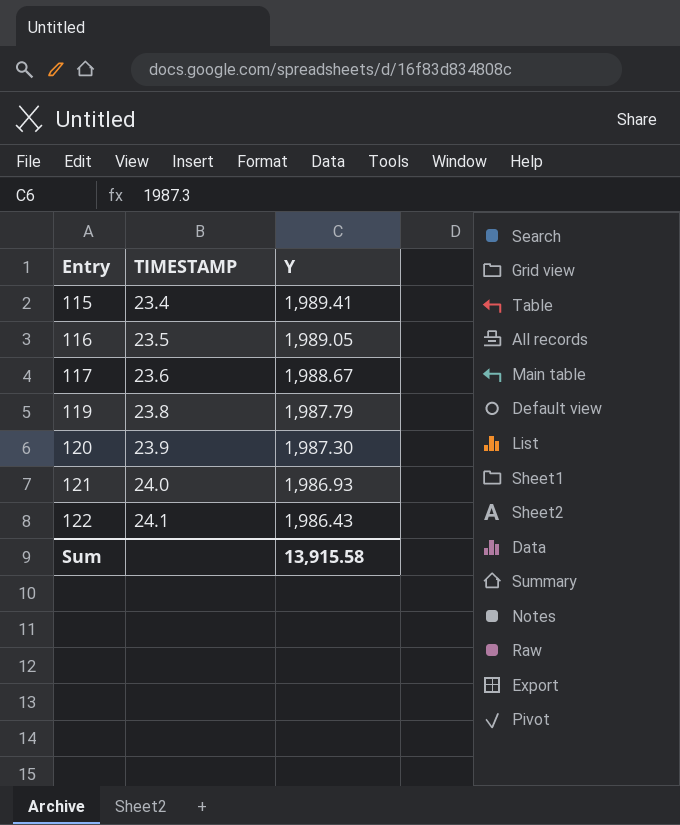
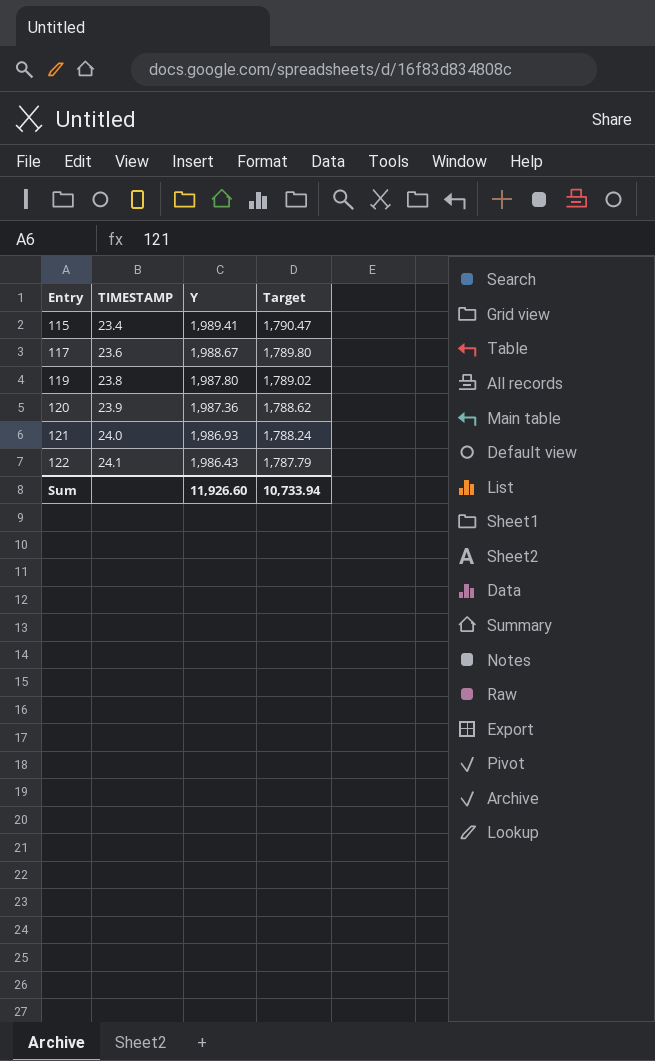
column Target | formula: none -> [Y] * 0.9
row 116: 23.5 | 1,989.05 -> none
119 | Y: 1,987.79 -> 1,987.80
120 | Y: 1,987.30 -> 1,987.36
Sum | Y: 13,915.58 -> 11,926.60

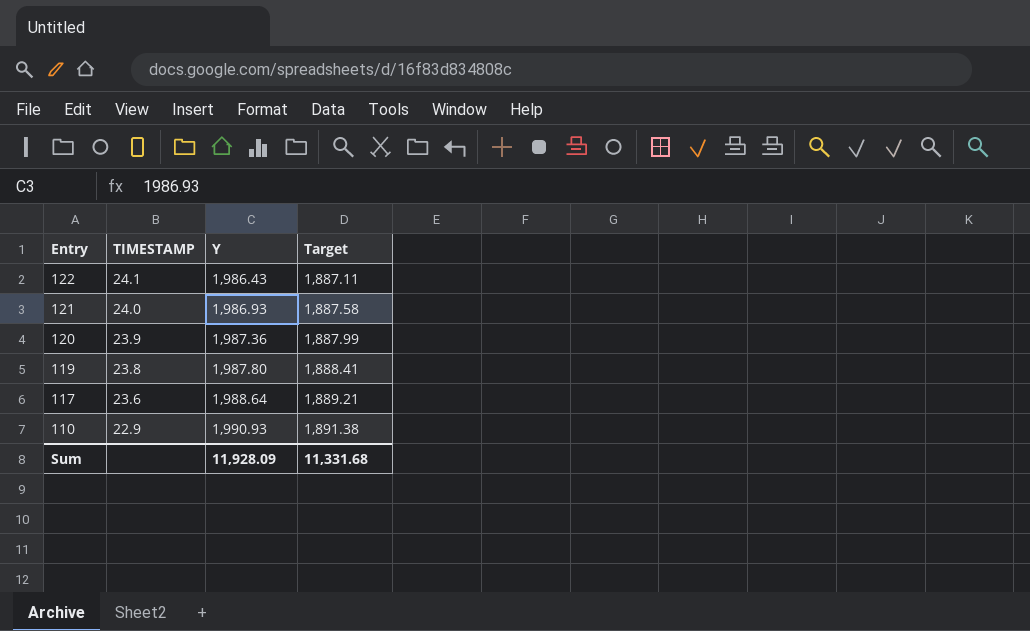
row order: Entry ascending -> Entry descending
column Target | formula: [Y] * 0.9 -> [Y] * 0.95
row 115: 23.4 | 1,989.41 | 1,790.47 -> none
117 | Y: 1,988.67 -> 1,988.64
row 110: none -> 22.9 | 1,990.93 | 1,891.38
Sum | Y: 11,926.60 -> 11,928.09
Sum | Target: 10,733.94 -> 11,331.68

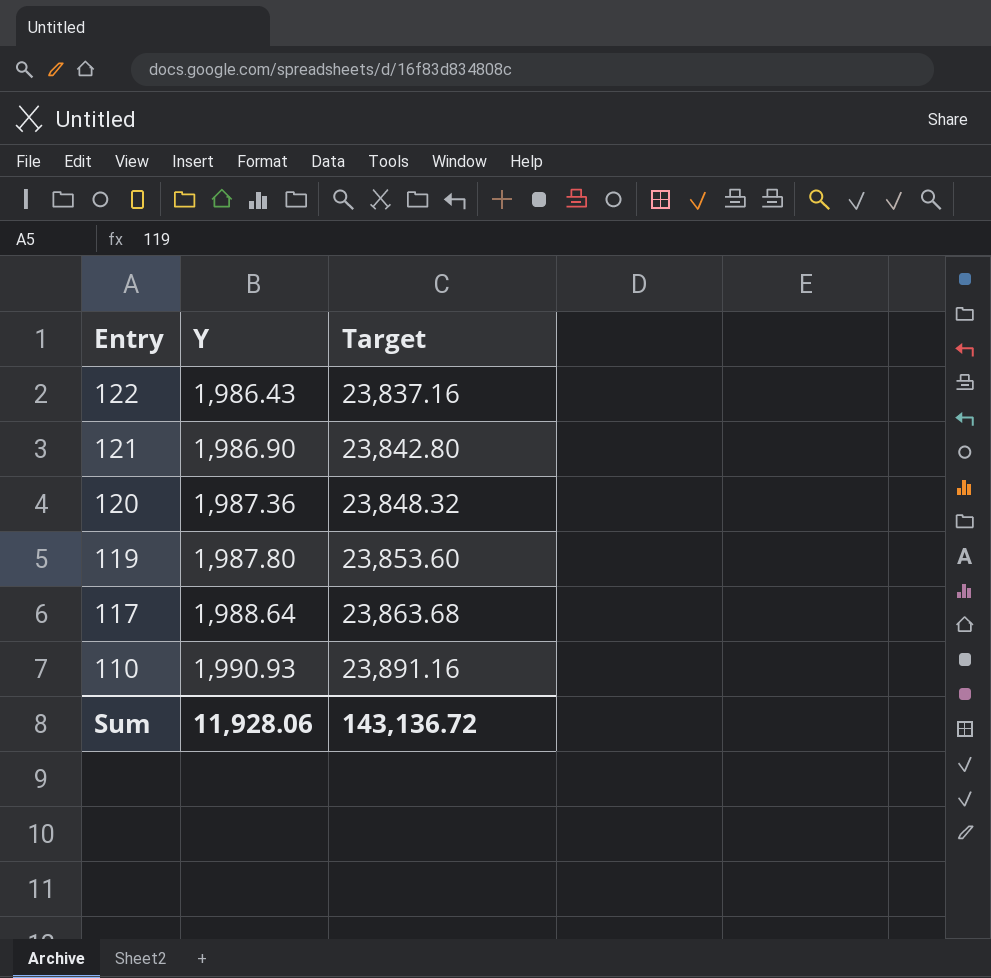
column TIMESTAMP | position: 2 -> none
column Target | formula: [Y] * 0.95 -> [Y] * 12
121 | Y: 1,986.93 -> 1,986.90
Sum | Y: 11,928.09 -> 11,928.06
Sum | Target: 11,331.68 -> 143,136.72

